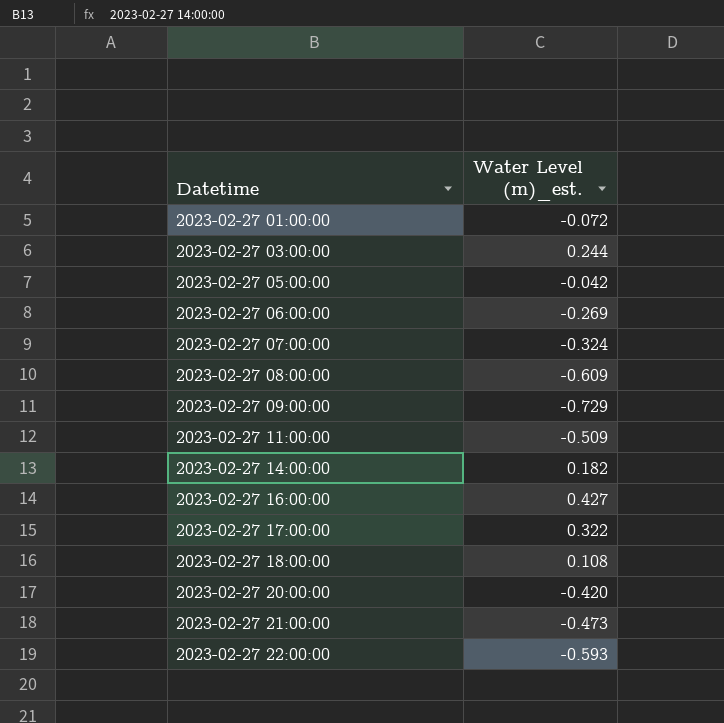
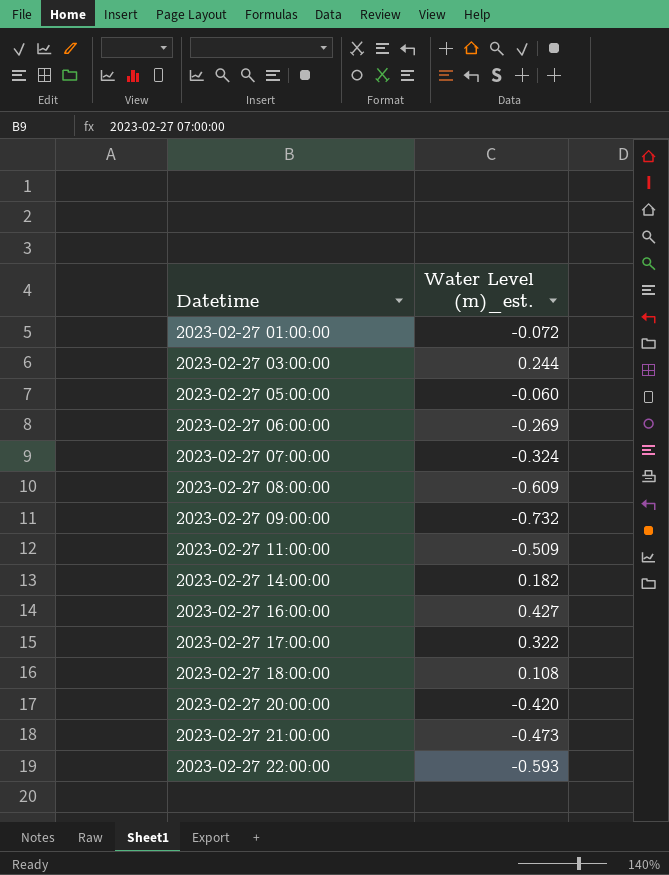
2023-02-27 05:00:00 | Water Level (m)_est.: -0.042 -> -0.060
2023-02-27 09:00:00 | Water Level (m)_est.: -0.729 -> -0.732

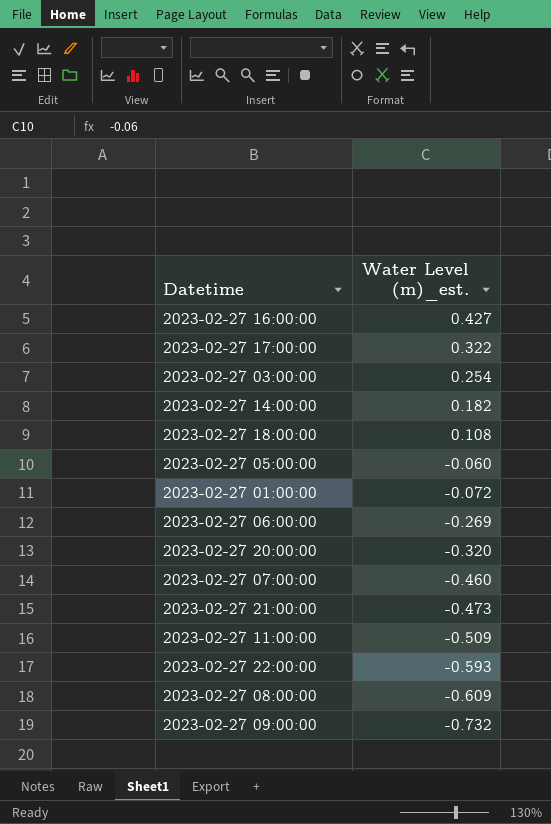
row order: Datetime ascending -> Water Level (m)_est. descending
2023-02-27 03:00:00 | Water Level (m)_est.: 0.244 -> 0.254
2023-02-27 20:00:00 | Water Level (m)_est.: -0.420 -> -0.320
2023-02-27 07:00:00 | Water Level (m)_est.: -0.324 -> -0.460

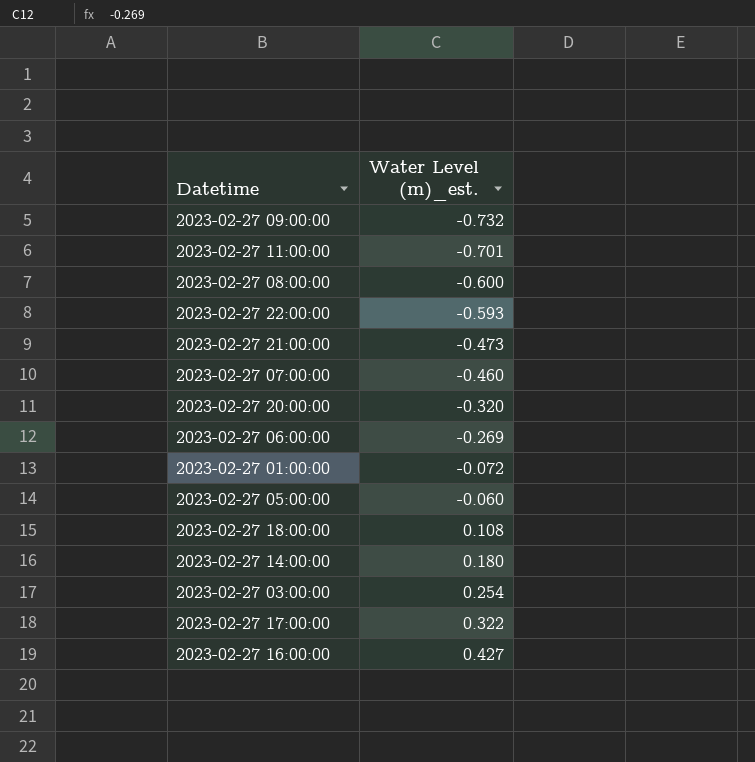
row order: Water Level (m)_est. descending -> Water Level (m)_est. ascending
2023-02-27 11:00:00 | Water Level (m)_est.: -0.509 -> -0.701
2023-02-27 08:00:00 | Water Level (m)_est.: -0.609 -> -0.600
2023-02-27 14:00:00 | Water Level (m)_est.: 0.182 -> 0.180

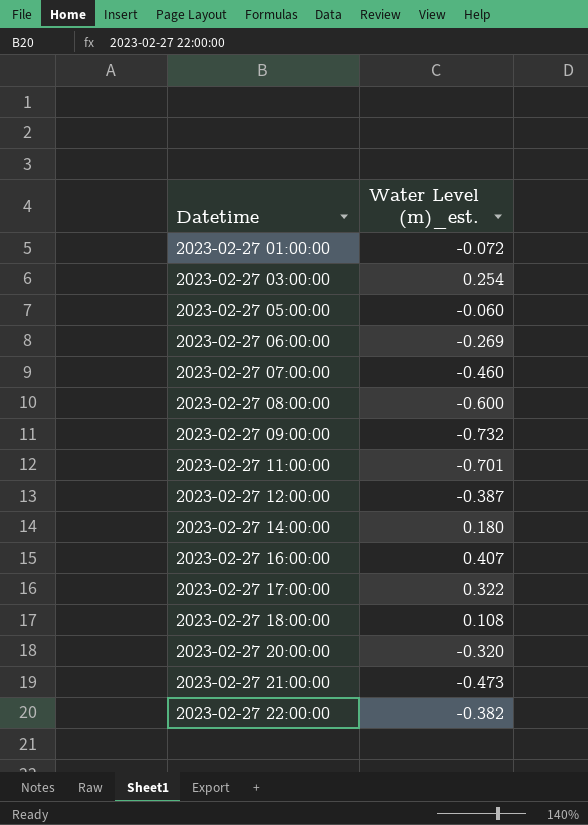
row order: Water Level (m)_est. ascending -> Datetime ascending
row 2023-02-27 12:00:00: none -> -0.387
2023-02-27 16:00:00 | Water Level (m)_est.: 0.427 -> 0.407
2023-02-27 22:00:00 | Water Level (m)_est.: -0.593 -> -0.382

